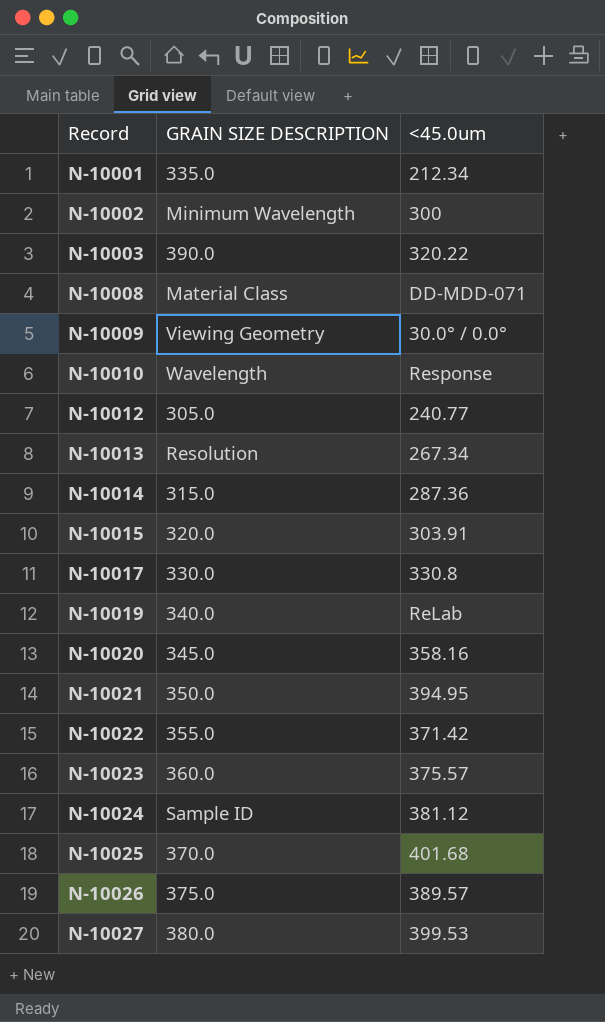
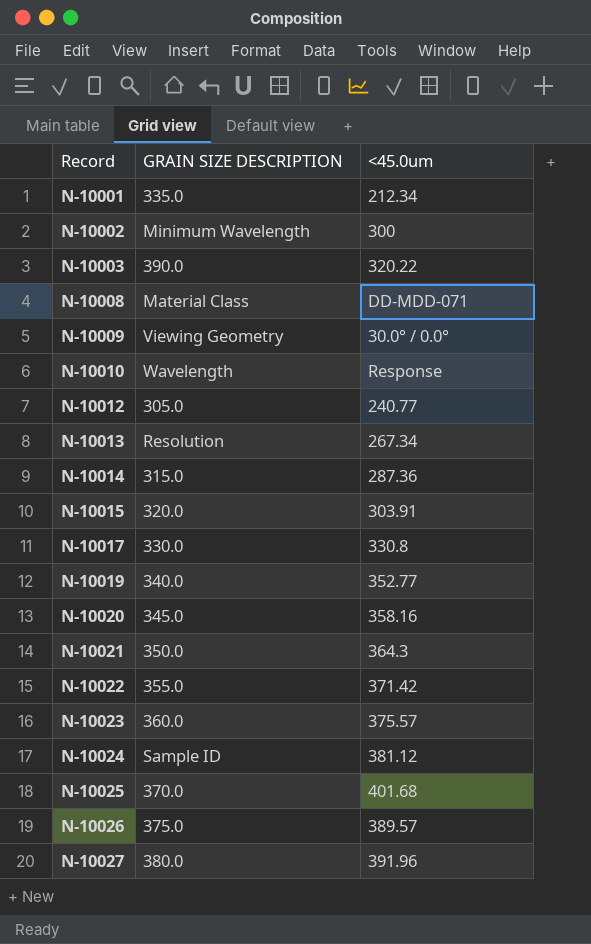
N-10019 | <45.0um: ReLab -> 352.77
N-10021 | <45.0um: 394.95 -> 364.3
N-10027 | <45.0um: 399.53 -> 391.96

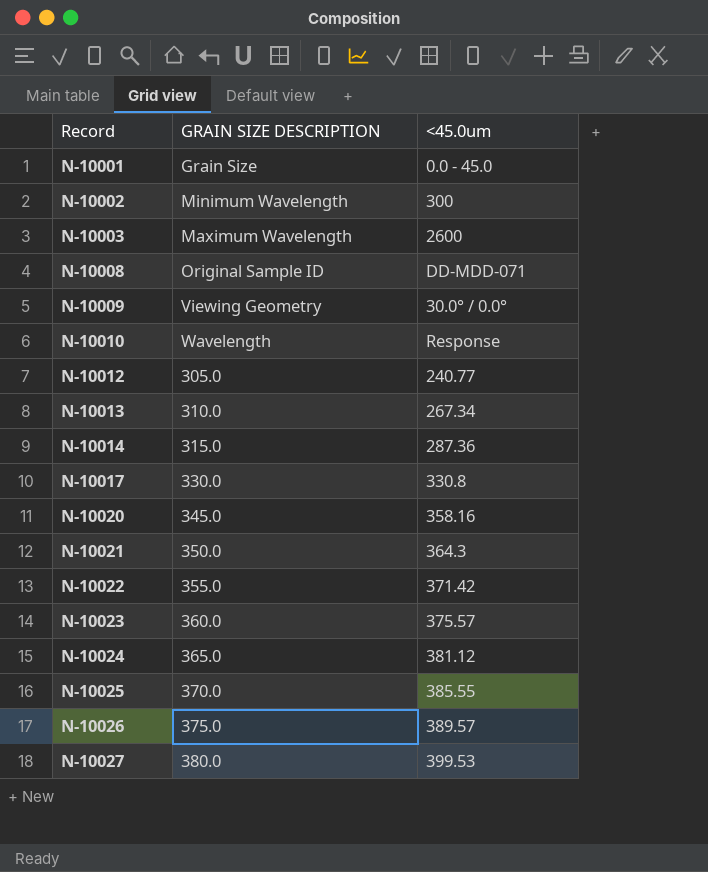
row N-10015: 320.0 | 303.91 -> none
row N-10019: 340.0 | 352.77 -> none
N-10001 | GRAIN SIZE DESCRIPTION: 335.0 -> Grain Size
N-10001 | <45.0um: 212.34 -> 0.0 - 45.0
N-10003 | GRAIN SIZE DESCRIPTION: 390.0 -> Maximum Wavelength
N-10003 | <45.0um: 320.22 -> 2600
N-10008 | GRAIN SIZE DESCRIPTION: Material Class -> Original Sample ID
N-10013 | GRAIN SIZE DESCRIPTION: Resolution -> 310.0
N-10024 | GRAIN SIZE DESCRIPTION: Sample ID -> 365.0
N-10025 | <45.0um: 401.68 -> 385.55
N-10027 | <45.0um: 391.96 -> 399.53

